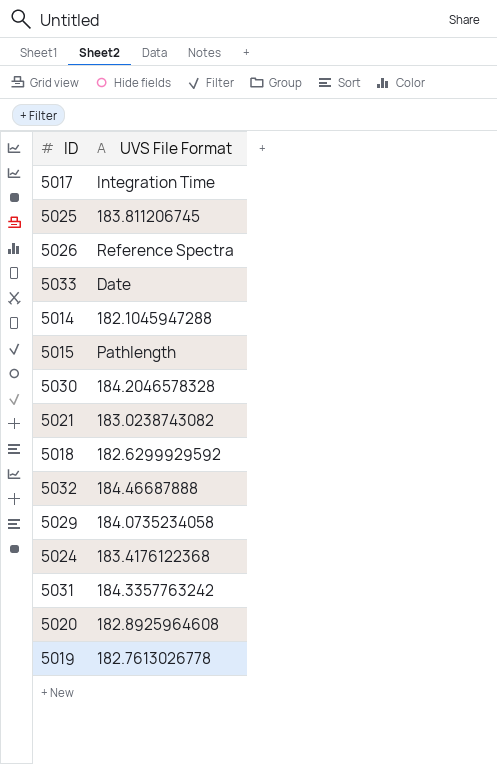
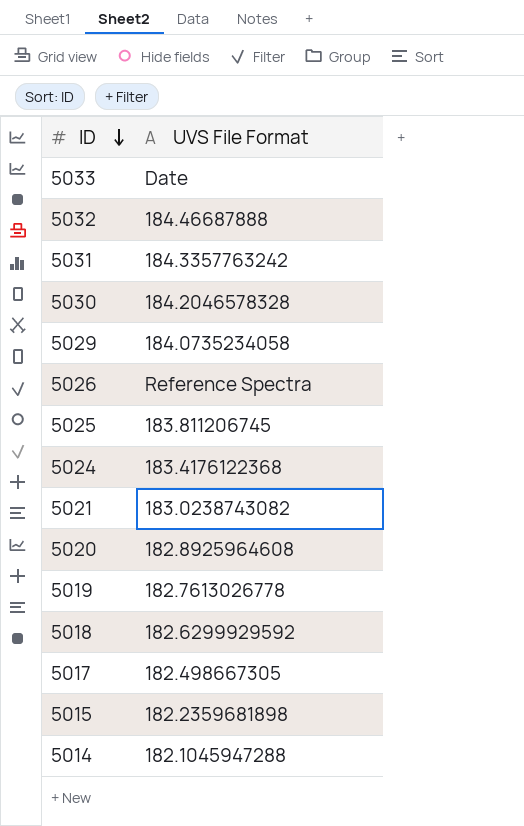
row order: none -> ID descending
5017 | UVS File Format: Integration Time -> 182.498667305
5015 | UVS File Format: Pathlength -> 182.2359681898

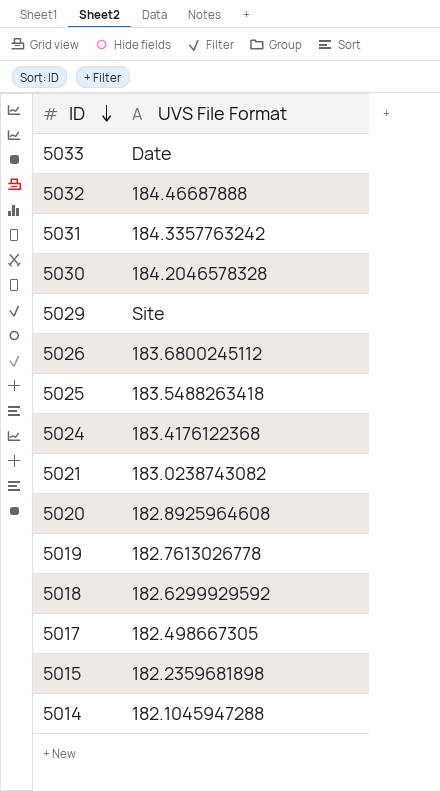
5029 | UVS File Format: 184.0735234058 -> Site
5026 | UVS File Format: Reference Spectra -> 183.6800245112
5025 | UVS File Format: 183.811206745 -> 183.5488263418

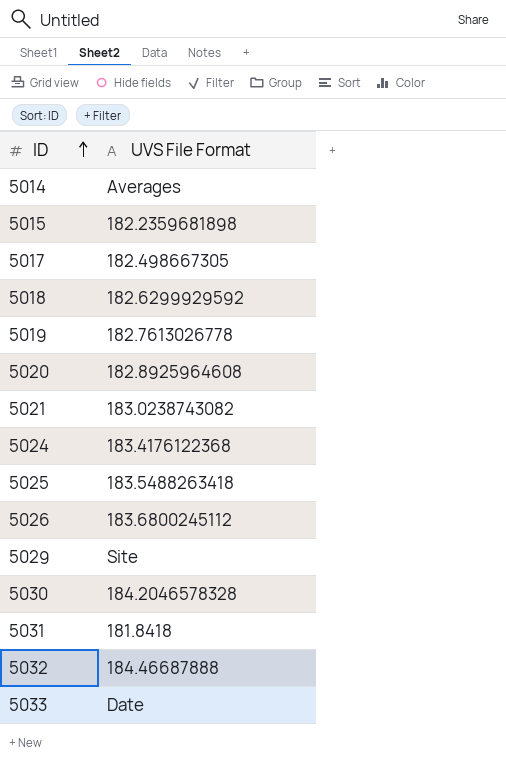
row order: ID descending -> ID ascending
5014 | UVS File Format: 182.1045947288 -> Averages
5031 | UVS File Format: 184.3357763242 -> 181.8418

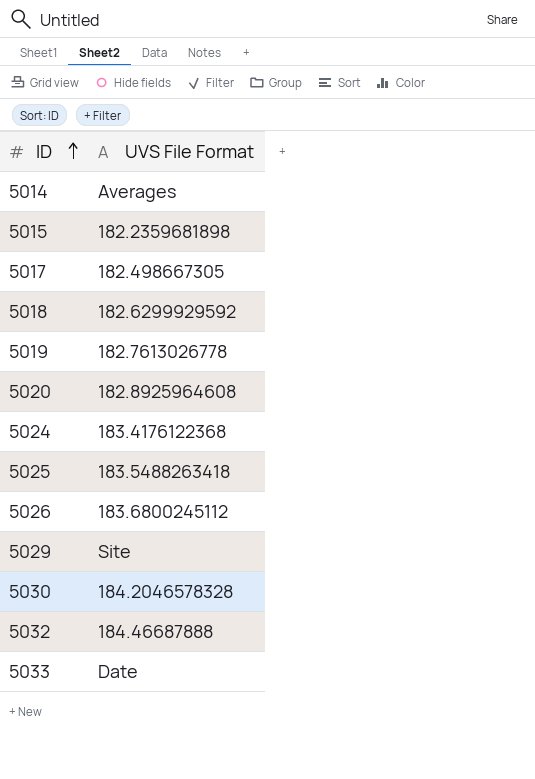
row 5021: 183.0238743082 -> none
row 5031: 181.8418 -> none

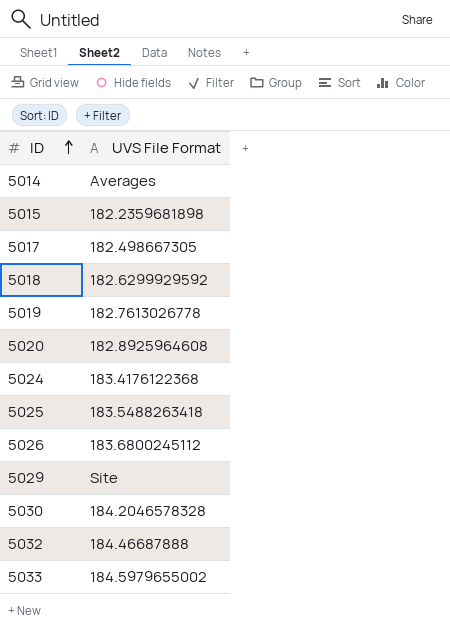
5033 | UVS File Format: Date -> 184.5979655002

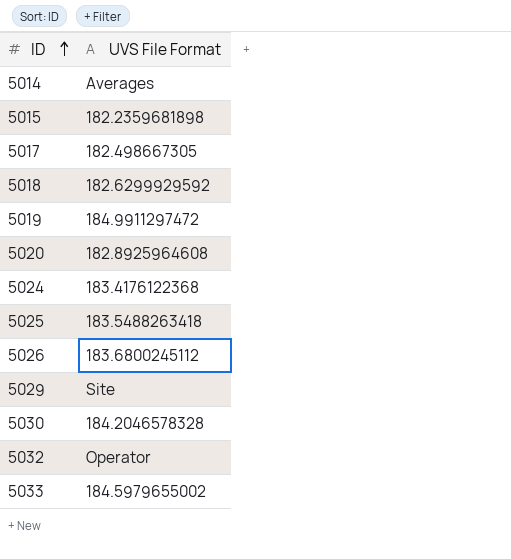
5019 | UVS File Format: 182.7613026778 -> 184.9911297472
5032 | UVS File Format: 184.46687888 -> Operator

